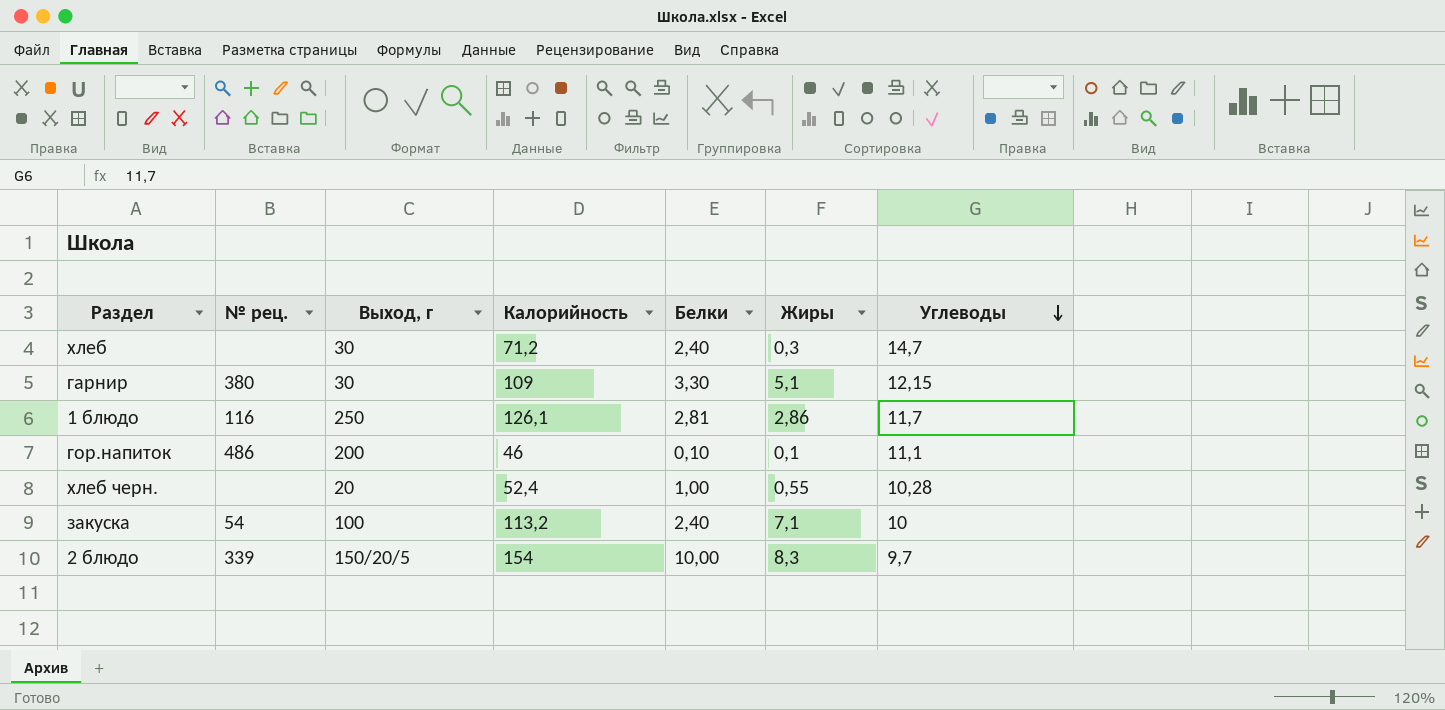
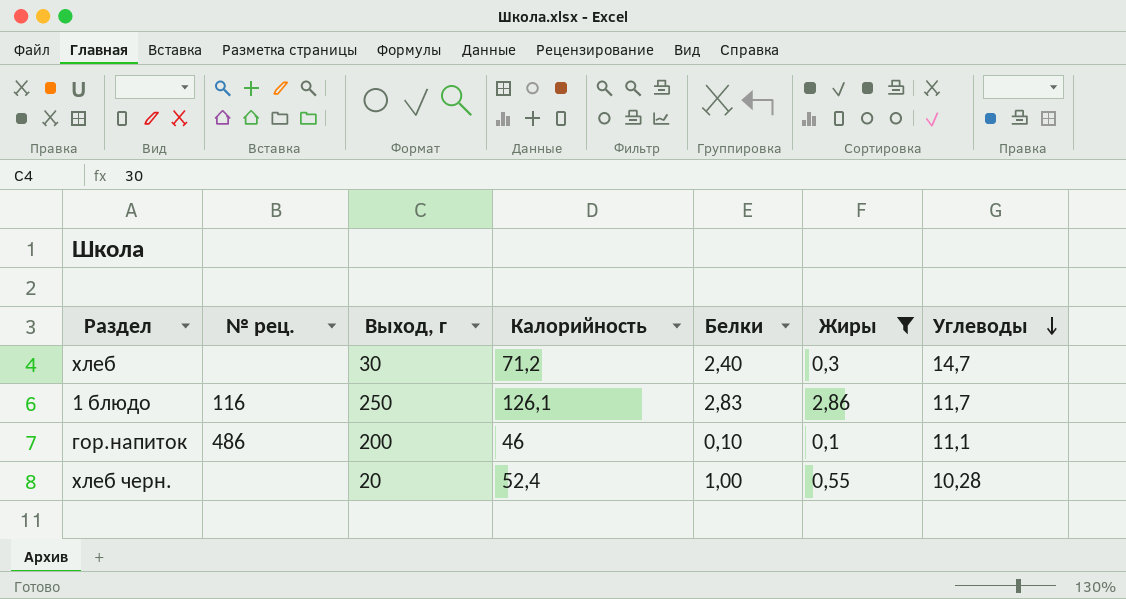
filter: none -> Жиры <= 2,86
1 блюдо | Белки: 2,81 -> 2,83

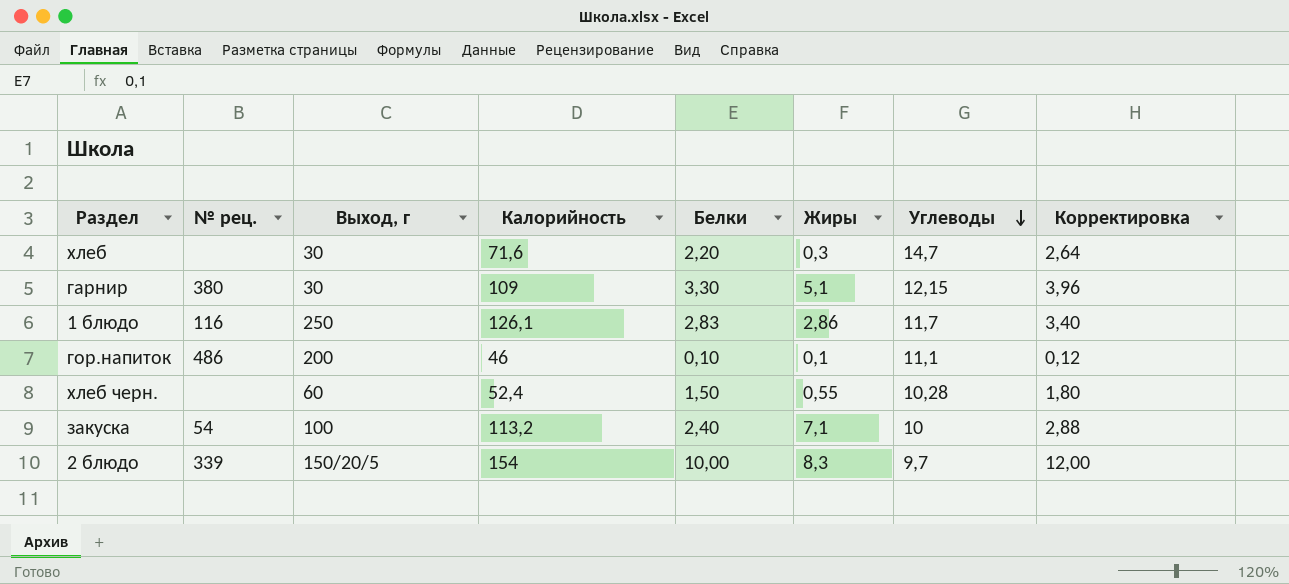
filter: Жиры <= 2,86 -> none
column Корректировка | formula: none -> [Белки] * 1,2
хлеб | Калорийность: 71,2 -> 71,6
хлеб | Белки: 2,40 -> 2,20
хлеб черн. | Выход, г: 20 -> 60
хлеб черн. | Белки: 1,00 -> 1,50

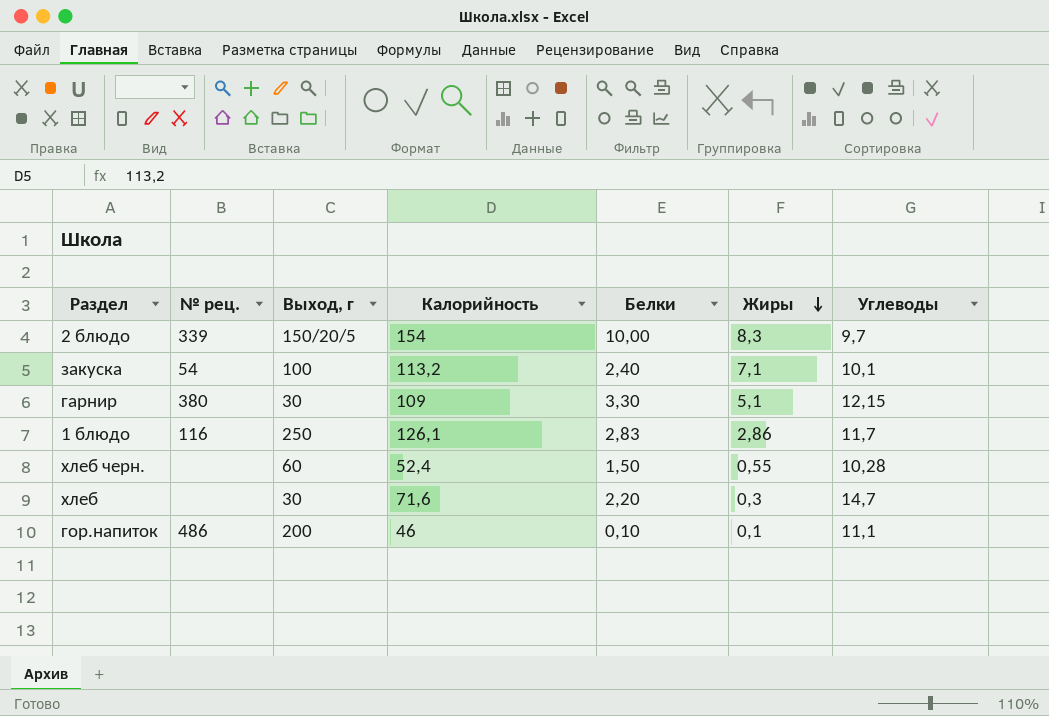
row order: Углеводы descending -> Жиры descending
column Корректировка | formula: [Белки] * 1,2 -> none
закуска | Углеводы: 10 -> 10,1

